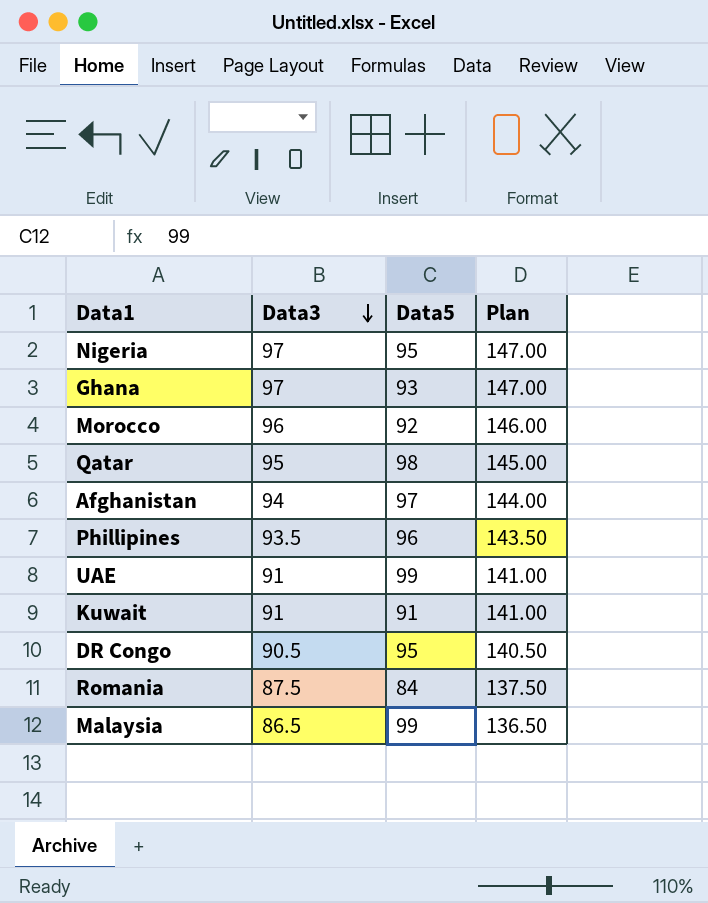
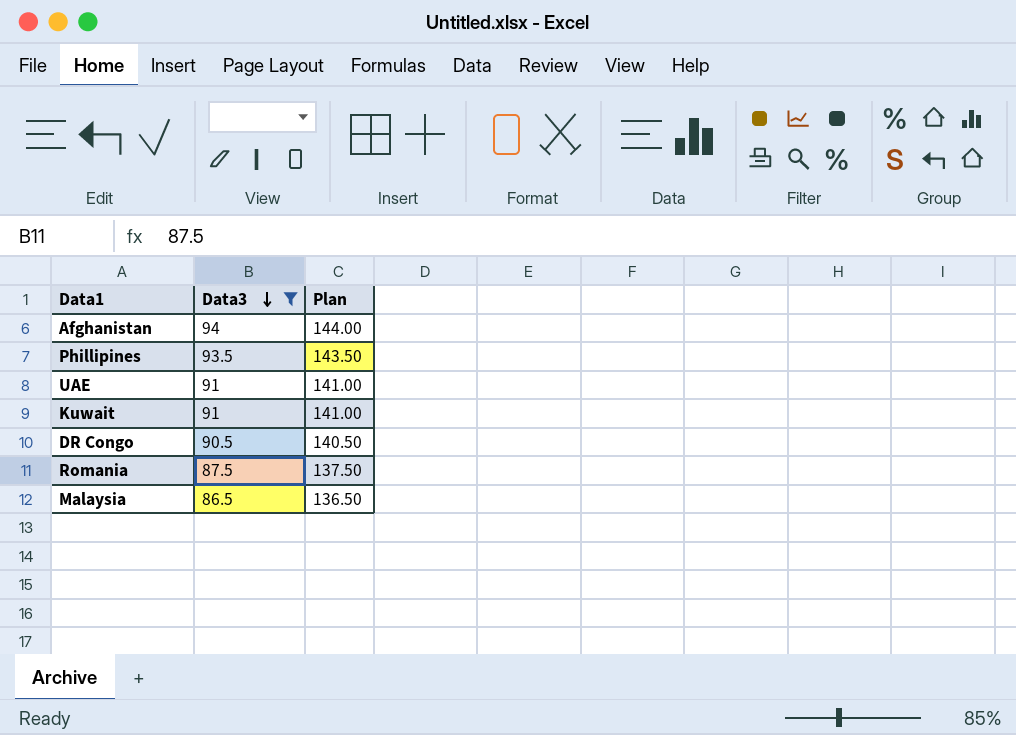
filter: none -> Data3 <= 94
column Data5 | position: 3 -> none

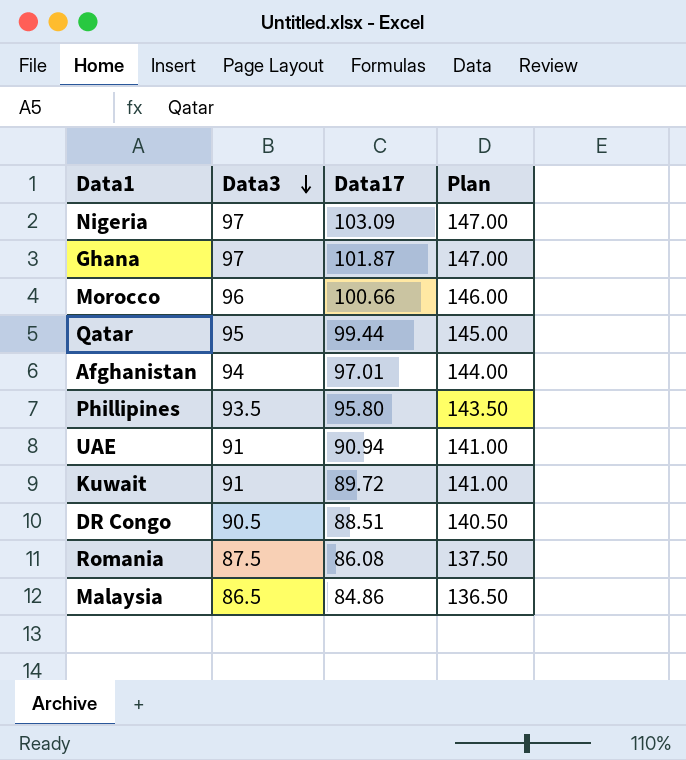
filter: Data3 <= 94 -> none
column Data17 | position: none -> 3

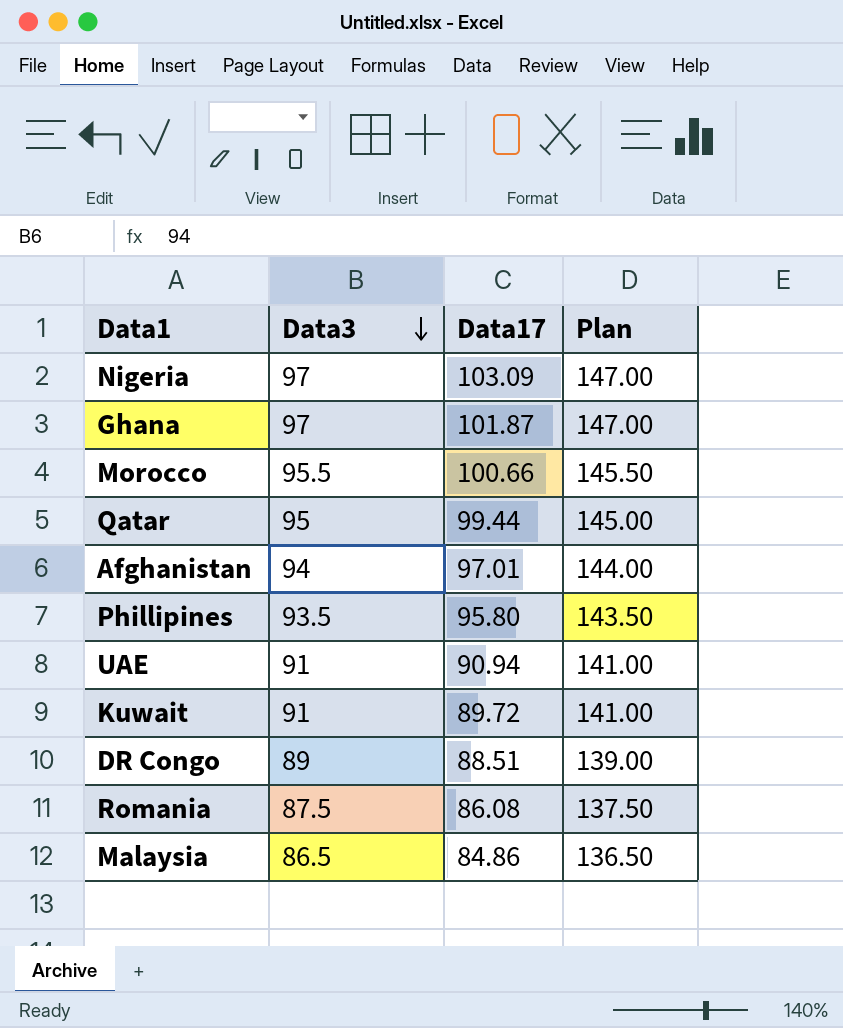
Morocco | Data3: 96 -> 95.5
Morocco | Plan: 146.00 -> 145.50
DR Congo | Data3: 90.5 -> 89
DR Congo | Plan: 140.50 -> 139.00

